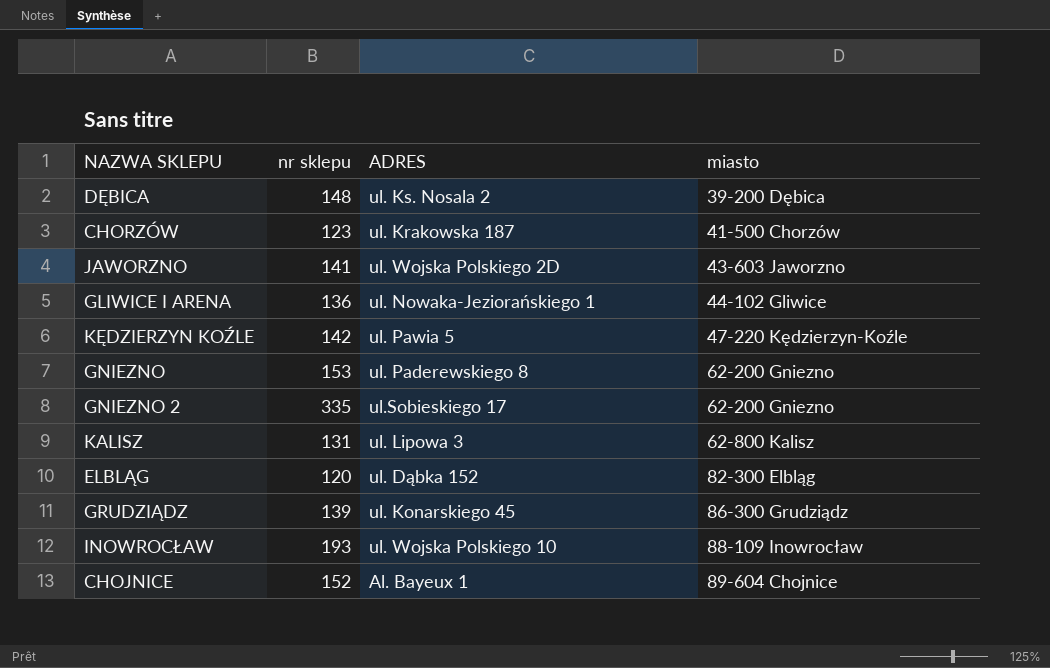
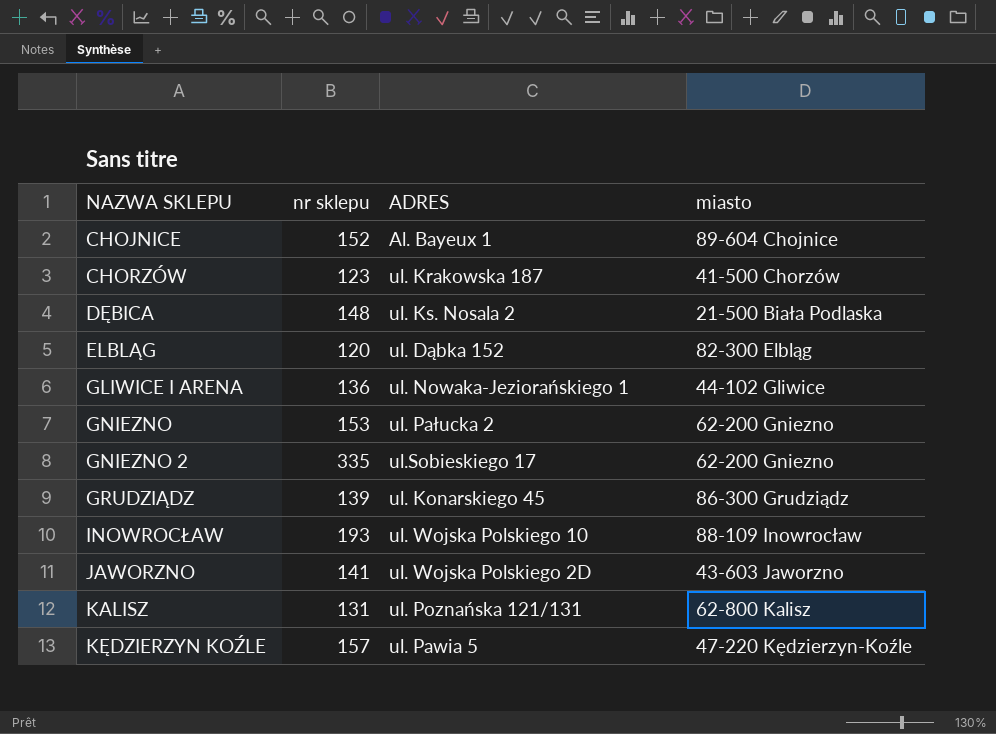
row order: miasto ascending -> NAZWA SKLEPU ascending
DĘBICA | miasto: 39-200 Dębica -> 21-500 Biała Podlaska
GNIEZNO | ADRES: ul. Paderewskiego 8 -> ul. Pałucka 2
KALISZ | ADRES: ul. Lipowa 3 -> ul. Poznańska 121/131
KĘDZIERZYN KOŹLE | nr sklepu: 142 -> 157

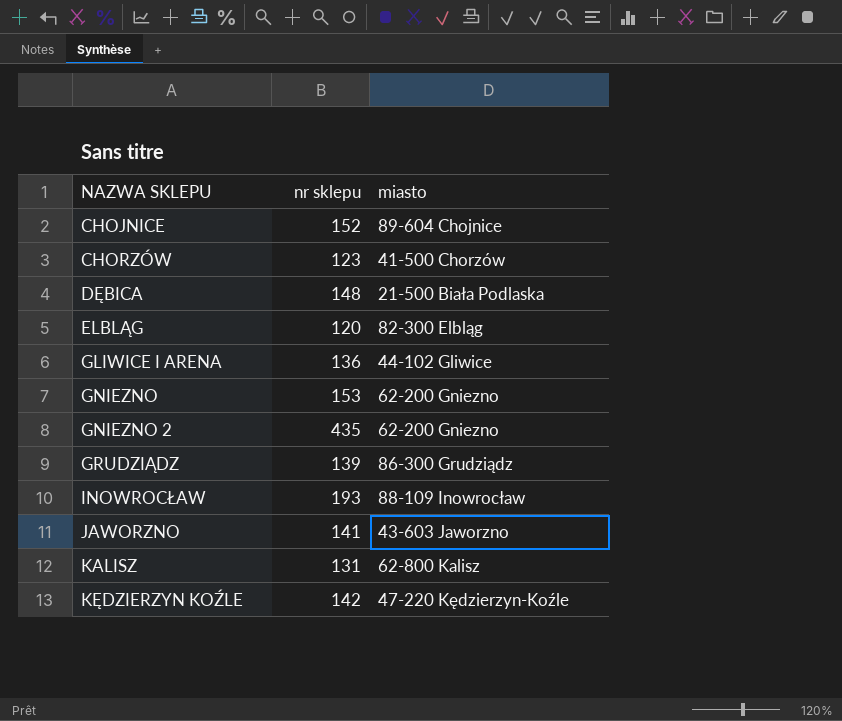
column ADRES | position: 3 -> none
GNIEZNO 2 | nr sklepu: 335 -> 435
KĘDZIERZYN KOŹLE | nr sklepu: 157 -> 142

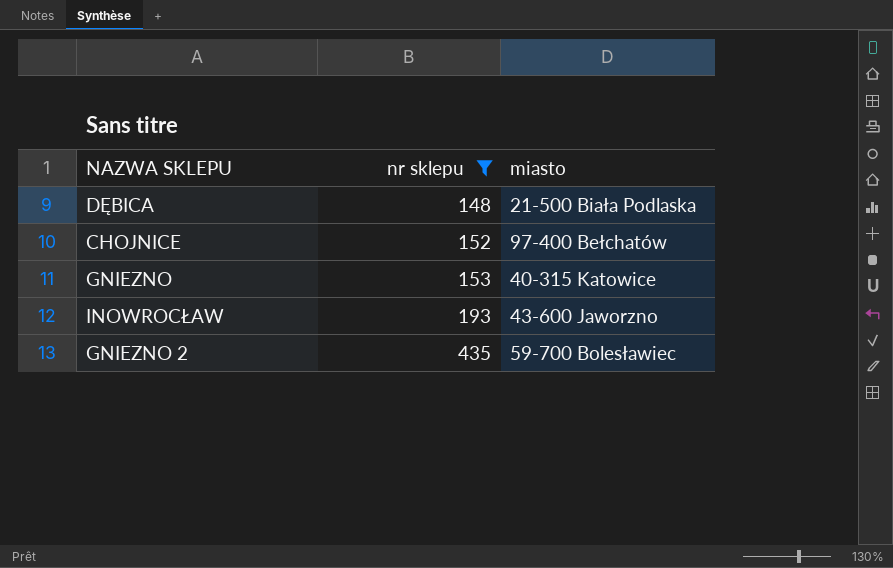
filter: none -> nr sklepu >= 148
row order: NAZWA SKLEPU ascending -> nr sklepu ascending
CHOJNICE | miasto: 89-604 Chojnice -> 97-400 Bełchatów
GNIEZNO | miasto: 62-200 Gniezno -> 40-315 Katowice
INOWROCŁAW | miasto: 88-109 Inowrocław -> 43-600 Jaworzno
GNIEZNO 2 | miasto: 62-200 Gniezno -> 59-700 Bolesławiec

